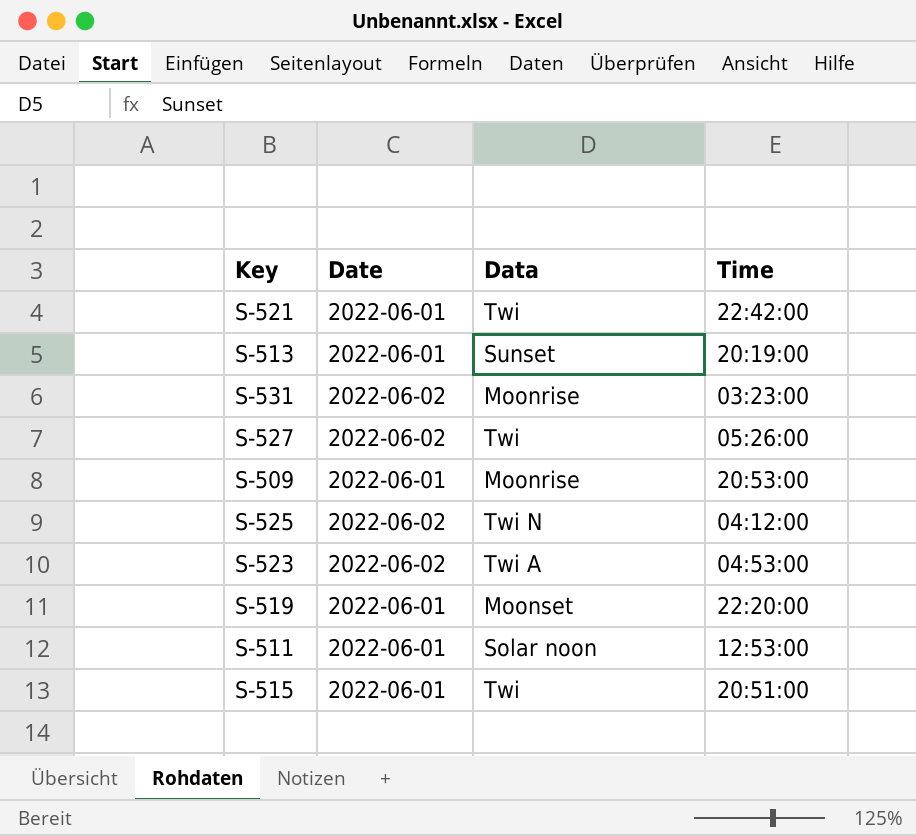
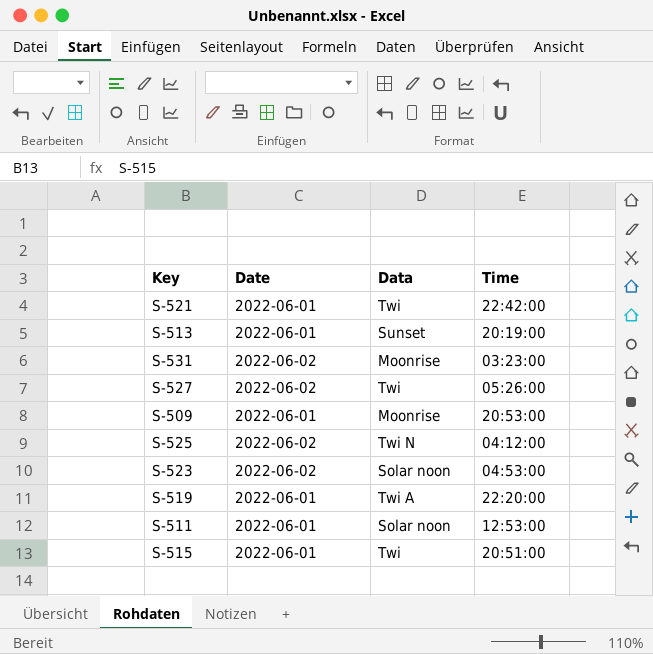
S-523 | Data: Twi A -> Solar noon
S-519 | Data: Moonset -> Twi A

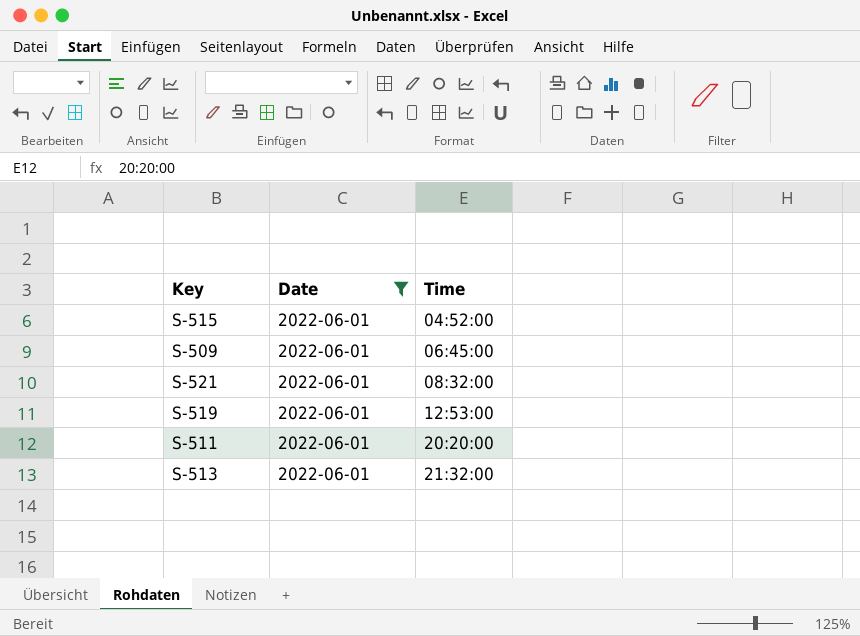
filter: none -> Date = 2022-06-01
row order: none -> Time ascending
column Data | position: 3 -> none
S-515 | Time: 20:51:00 -> 04:52:00
S-509 | Time: 20:53:00 -> 06:45:00
S-521 | Time: 22:42:00 -> 08:32:00
S-519 | Time: 22:20:00 -> 12:53:00
S-511 | Time: 12:53:00 -> 20:20:00
S-513 | Time: 20:19:00 -> 21:32:00

